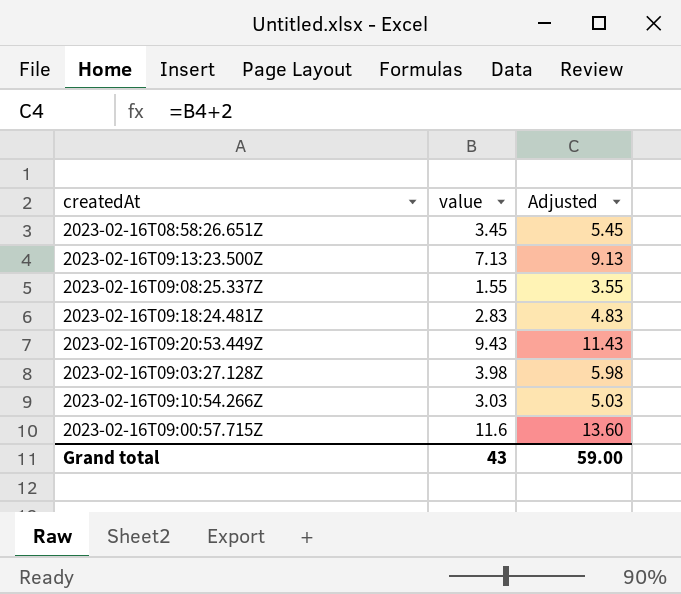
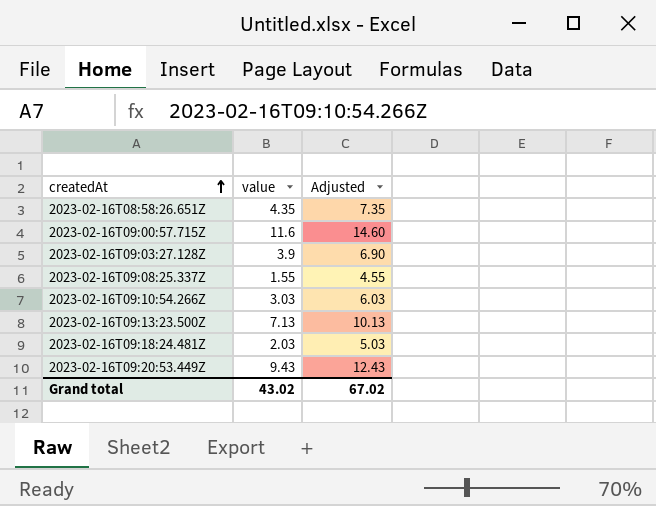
row order: none -> createdAt ascending
column Adjusted | formula: [value] + 2 -> [value] + 3
2023-02-16T08:58:26.651Z | value: 3.45 -> 4.35
2023-02-16T09:03:27.128Z | value: 3.98 -> 3.9
2023-02-16T09:18:24.481Z | value: 2.83 -> 2.03
Grand total | value: 43 -> 43.02
Grand total | Adjusted: 59.00 -> 67.02

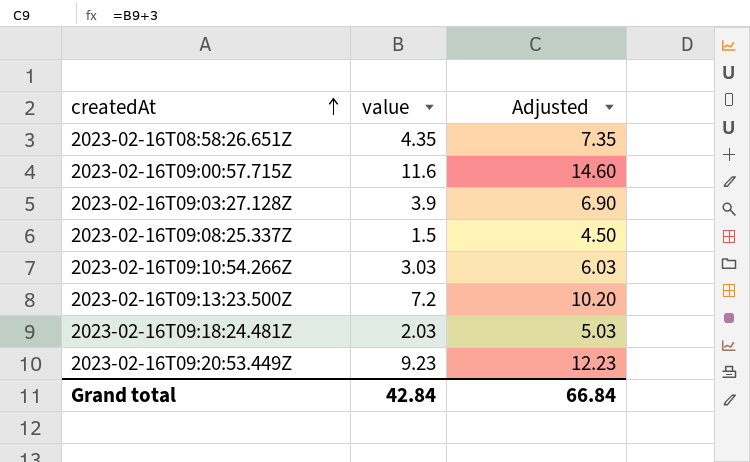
2023-02-16T09:08:25.337Z | value: 1.55 -> 1.5
2023-02-16T09:08:25.337Z | Adjusted: 4.55 -> 4.50
2023-02-16T09:13:23.500Z | value: 7.13 -> 7.2
2023-02-16T09:13:23.500Z | Adjusted: 10.13 -> 10.20
2023-02-16T09:20:53.449Z | value: 9.43 -> 9.23
2023-02-16T09:20:53.449Z | Adjusted: 12.43 -> 12.23
Grand total | value: 43.02 -> 42.84
Grand total | Adjusted: 67.02 -> 66.84

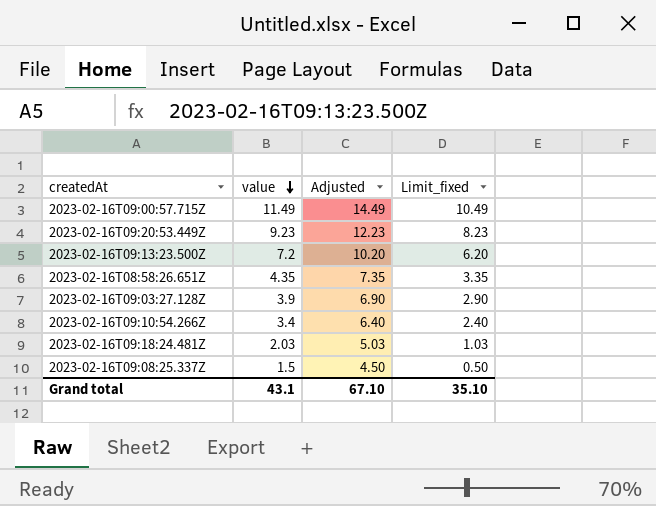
row order: createdAt ascending -> value descending
column Limit_fixed | formula: none -> [value] - 1
2023-02-16T09:00:57.715Z | value: 11.6 -> 11.49
2023-02-16T09:00:57.715Z | Adjusted: 14.60 -> 14.49
2023-02-16T09:10:54.266Z | value: 3.03 -> 3.4
2023-02-16T09:10:54.266Z | Adjusted: 6.03 -> 6.40
Grand total | value: 42.84 -> 43.1
Grand total | Adjusted: 66.84 -> 67.10

